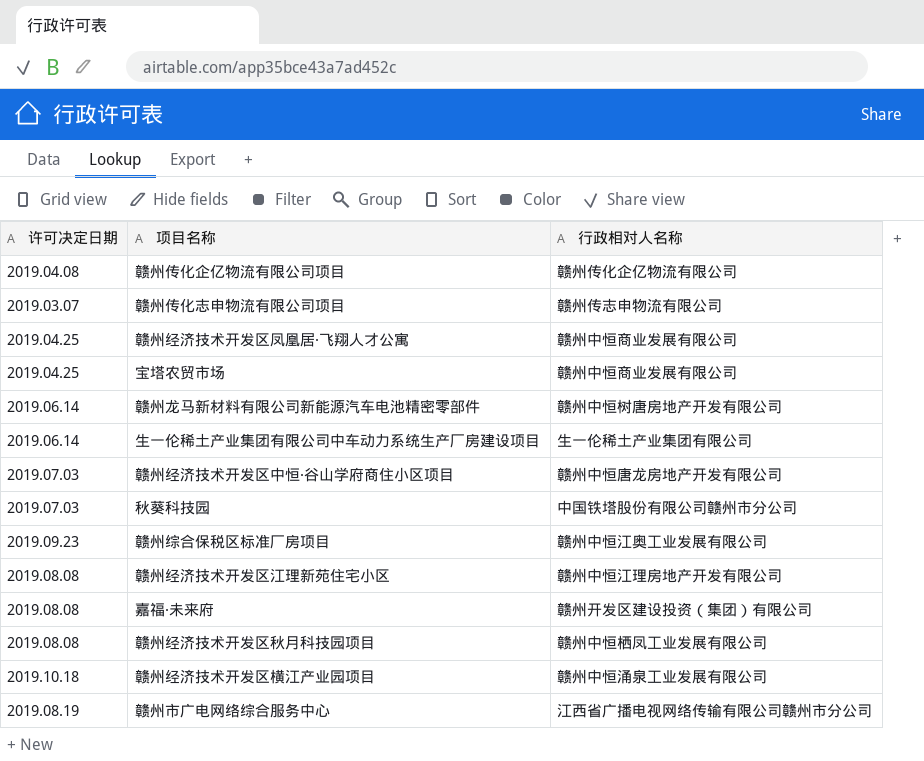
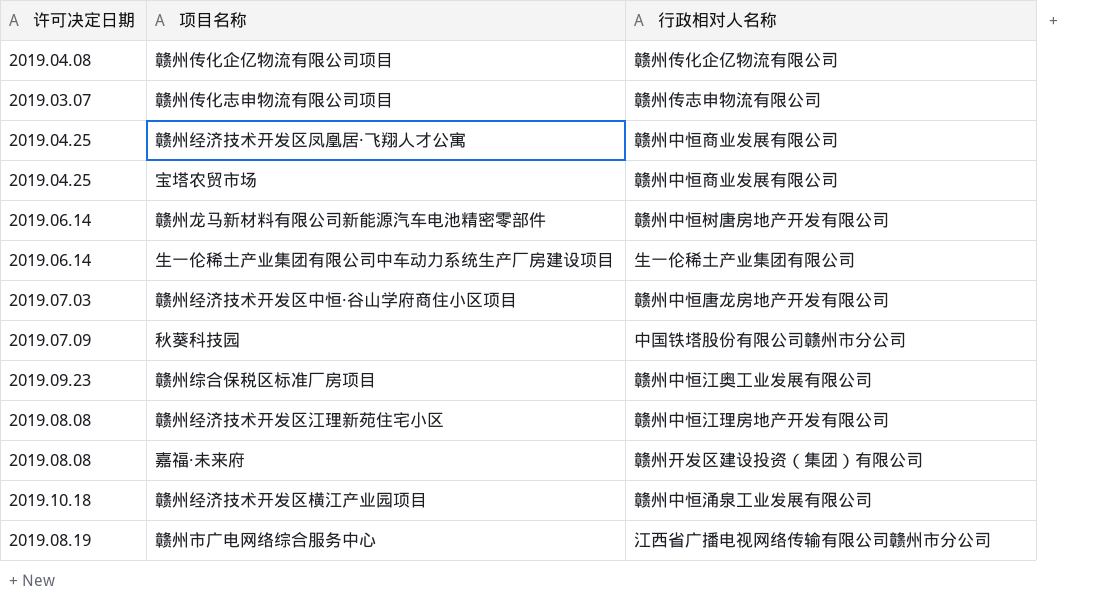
row 赣州经济技术开发区秋月科技园项目: 2019.08.08 | 赣州中恒栖凤工业发展有限公司 -> none
秋葵科技园 | 许可决定日期: 2019.07.03 -> 2019.07.09

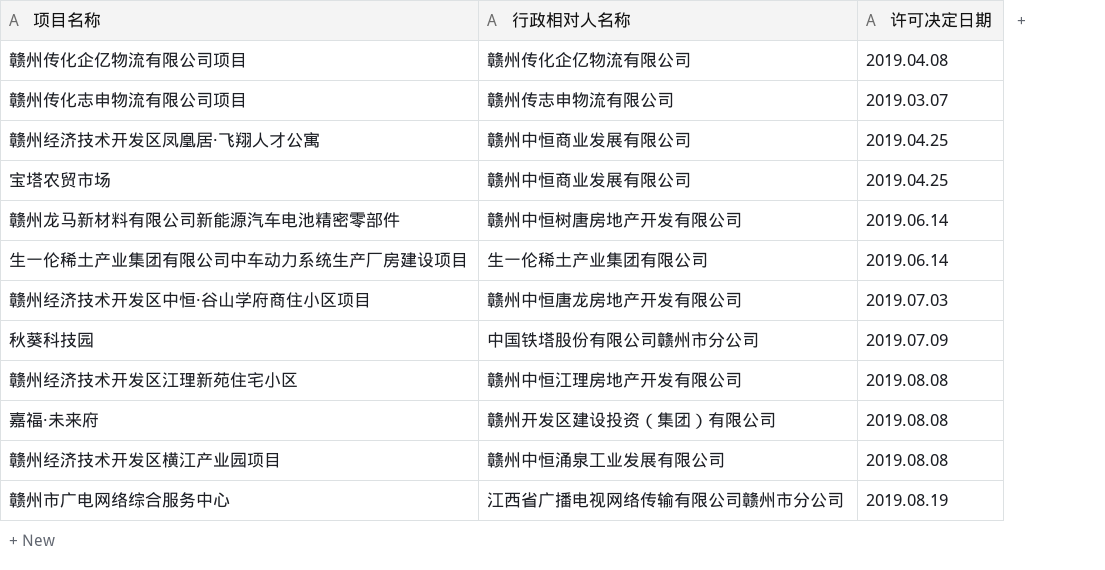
column 许可决定日期 | position: 1 -> 3
row 赣州综合保税区标准厂房项目: 2019.09.23 | 赣州中恒江奥工业发展有限公司 -> none
赣州经济技术开发区横江产业园项目 | 许可决定日期: 2019.10.18 -> 2019.08.08

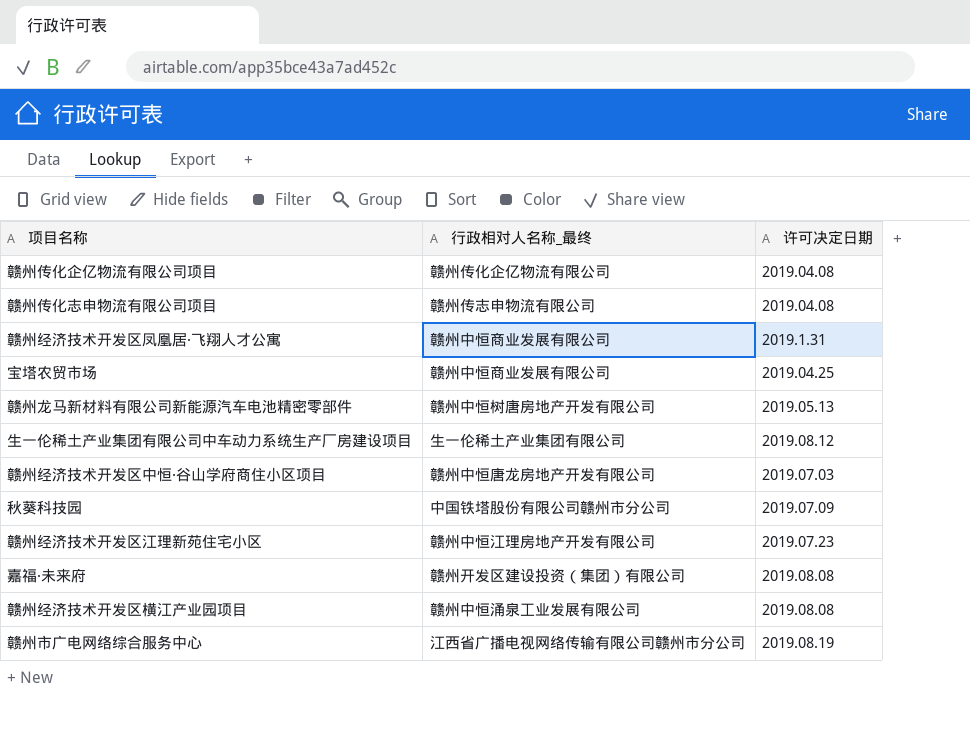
column name: 行政相对人名称 -> 行政相对人名称_最终
赣州传化志申物流有限公司项目 | 许可决定日期: 2019.03.07 -> 2019.04.08
赣州经济技术开发区凤凰居·飞翔人才公寓 | 许可决定日期: 2019.04.25 -> 2019.1.31
赣州龙马新材料有限公司新能源汽车电池精密零部件 | 许可决定日期: 2019.06.14 -> 2019.05.13
生一伦稀土产业集团有限公司中车动力系统生产厂房建设项目 | 许可决定日期: 2019.06.14 -> 2019.08.12
赣州经济技术开发区江理新苑住宅小区 | 许可决定日期: 2019.08.08 -> 2019.07.23

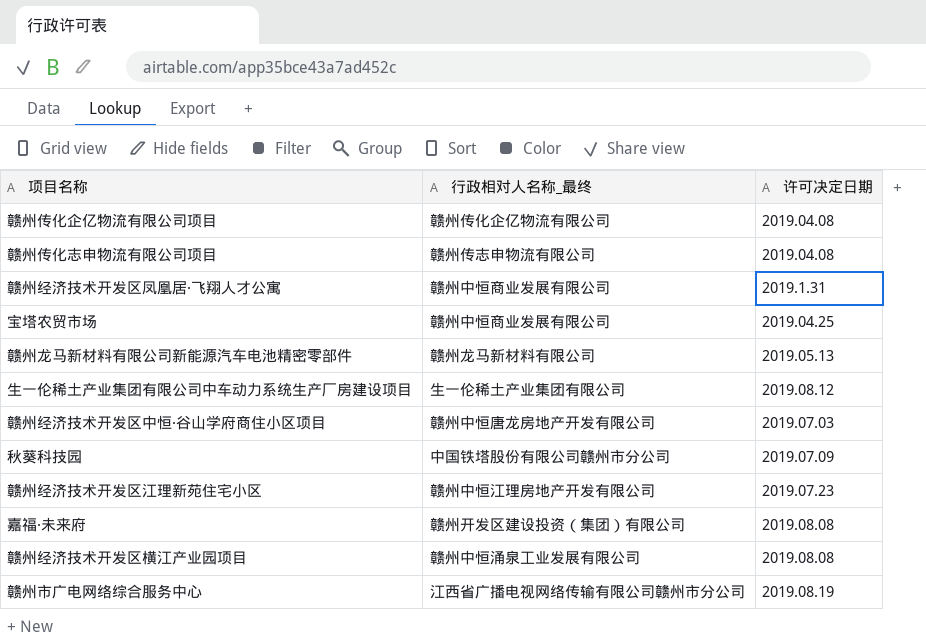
赣州龙马新材料有限公司新能源汽车电池精密零部件 | 行政相对人名称_最终: 赣州中恒树唐房地产开发有限公司 -> 赣州龙马新材料有限公司

